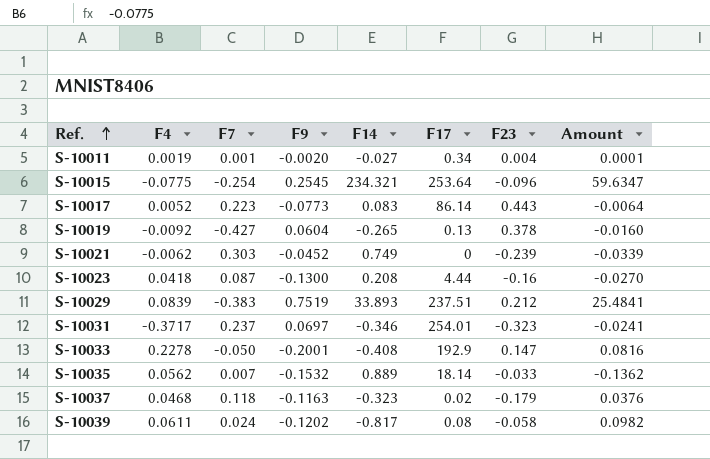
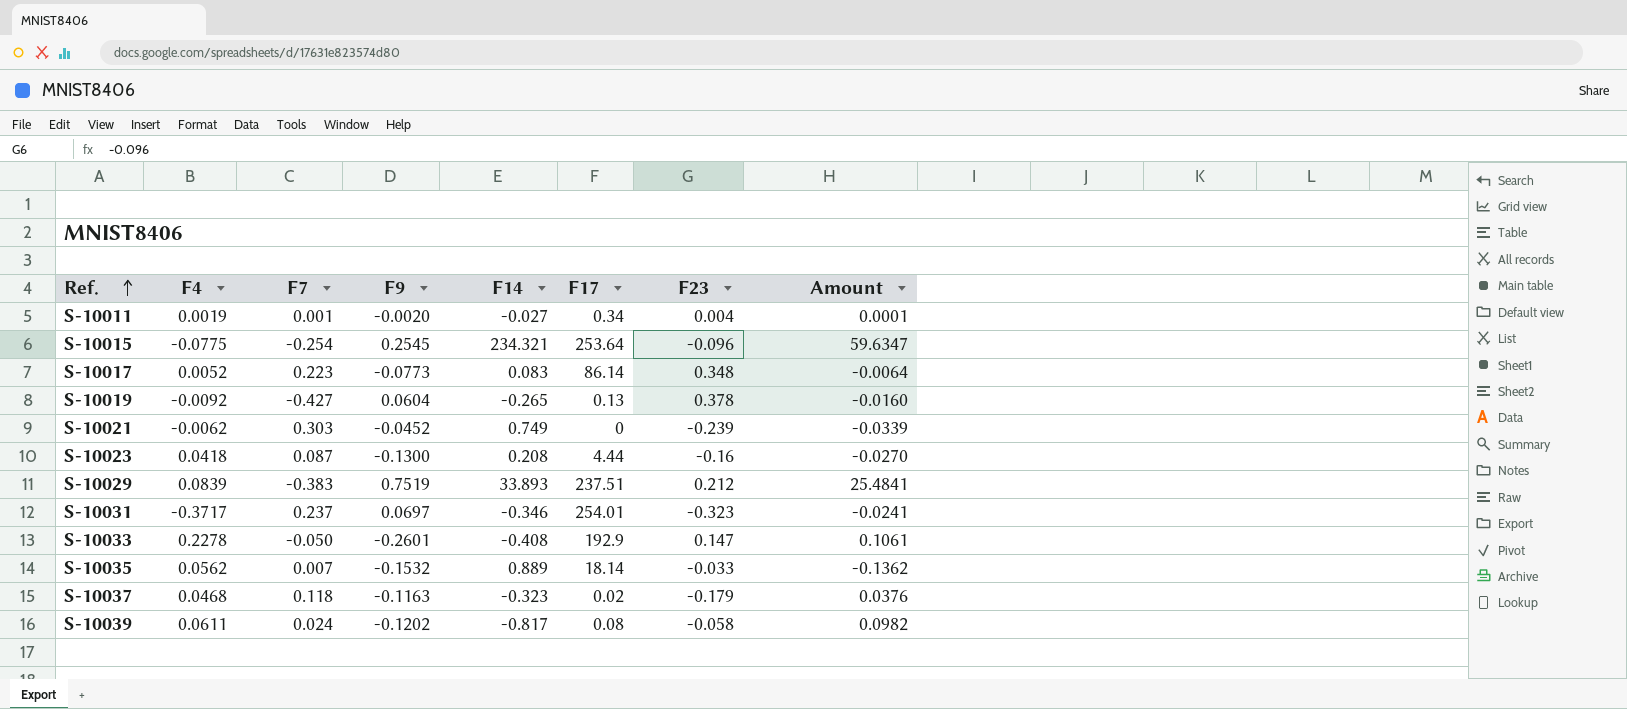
S-10017 | F23: 0.443 -> 0.348
S-10033 | F9: -0.2001 -> -0.2601
S-10033 | Amount: 0.0816 -> 0.1061

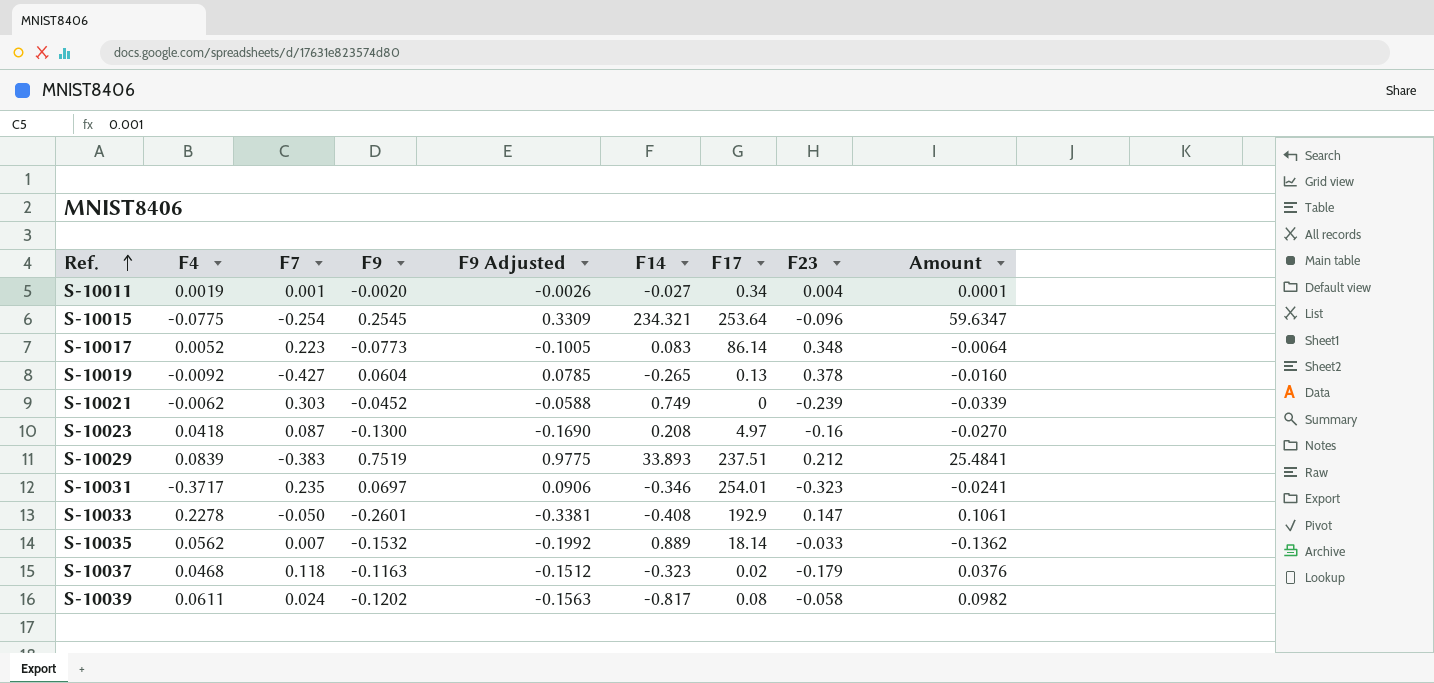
column F9 Adjusted | formula: none -> [F9] * 1.3
S-10023 | F17: 4.44 -> 4.97
S-10031 | F7: 0.237 -> 0.235

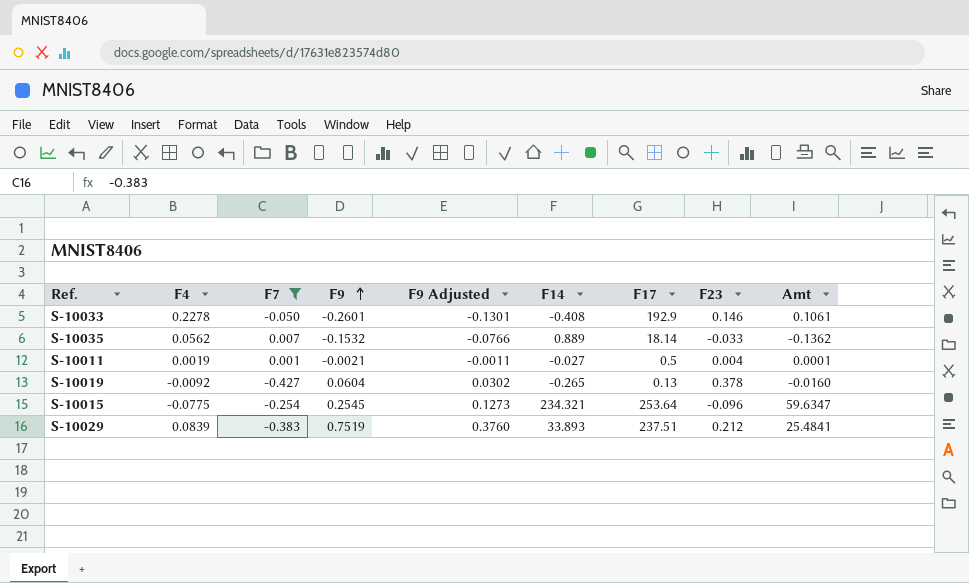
filter: none -> F7 <= 0.007
row order: Ref. ascending -> F9 ascending
column F9 Adjusted | formula: [F9] * 1.3 -> [F9] * 0.5
column name: Amount -> Amt
S-10033 | F23: 0.147 -> 0.146
S-10011 | F9: -0.0020 -> -0.0021
S-10011 | F17: 0.34 -> 0.5

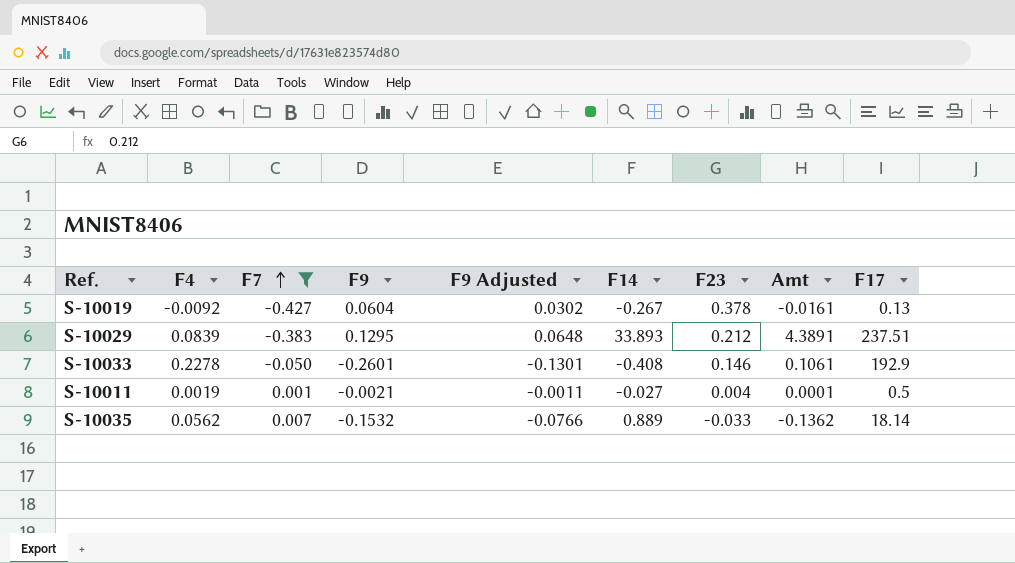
row order: F9 ascending -> F7 ascending
column F17 | position: 7 -> 9
row S-10015: -0.0775 | -0.254 | 0.2545 | 0.1273 | 234.321 | 253.64 | -0.096 | 59.6347 -> none
S-10019 | F14: -0.265 -> -0.267
S-10019 | Amt: -0.0160 -> -0.0161
S-10029 | F9: 0.7519 -> 0.1295
S-10029 | F9 Adjusted: 0.3760 -> 0.0648
S-10029 | Amt: 25.4841 -> 4.3891

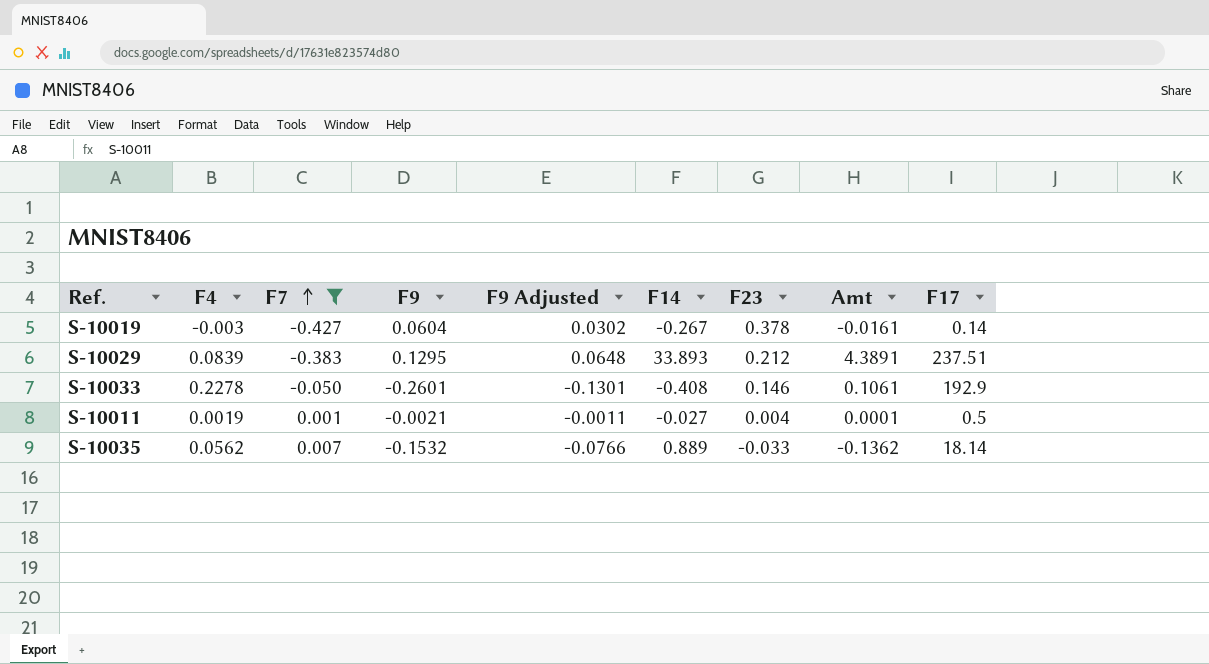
S-10019 | F4: -0.0092 -> -0.003
S-10019 | F17: 0.13 -> 0.14

